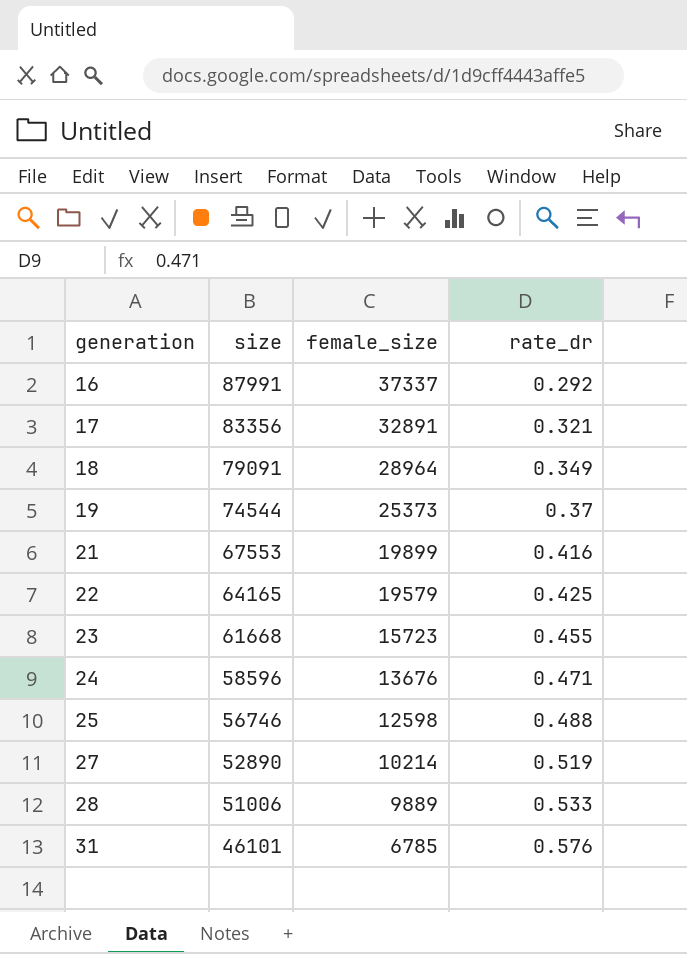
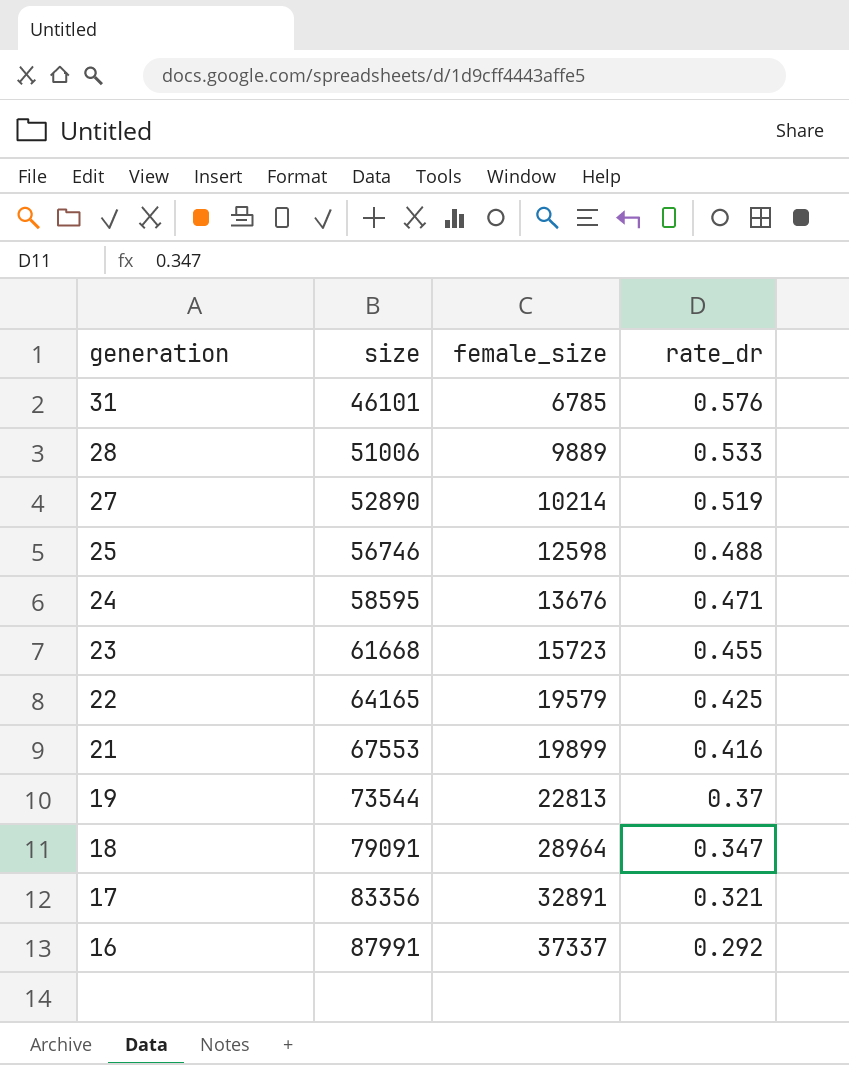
row order: generation ascending -> generation descending
24 | size: 58596 -> 58595
19 | size: 74544 -> 73544
19 | female_size: 25373 -> 22813
18 | rate_dr: 0.349 -> 0.347

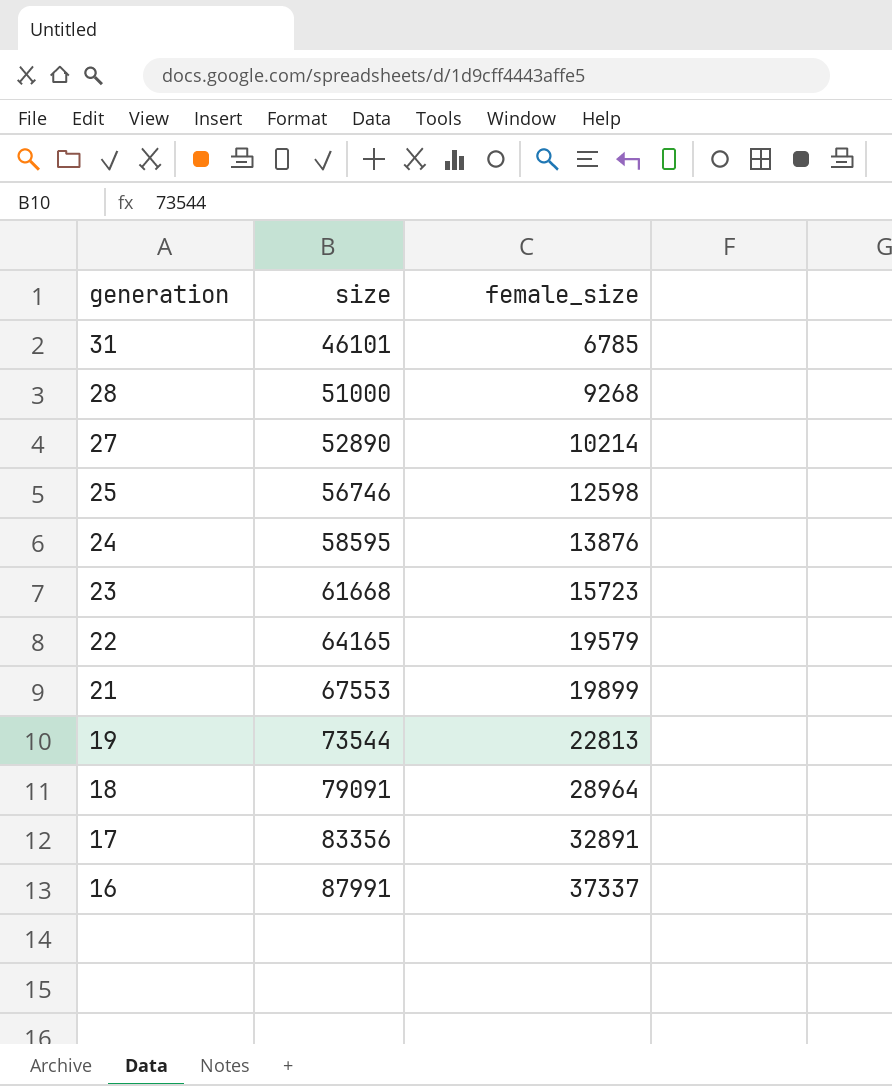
column rate_dr | position: 4 -> none
28 | size: 51006 -> 51000
28 | female_size: 9889 -> 9268
24 | female_size: 13676 -> 13876

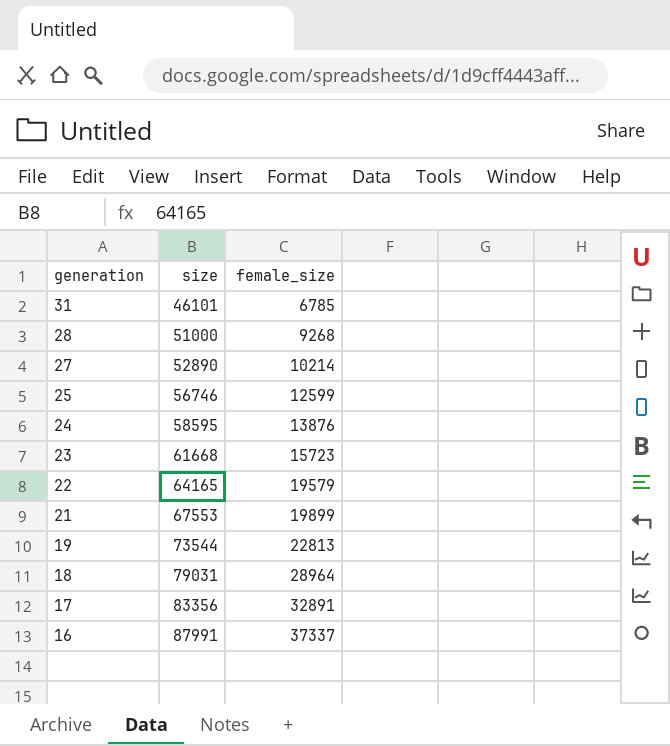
25 | female_size: 12598 -> 12599
18 | size: 79091 -> 79031

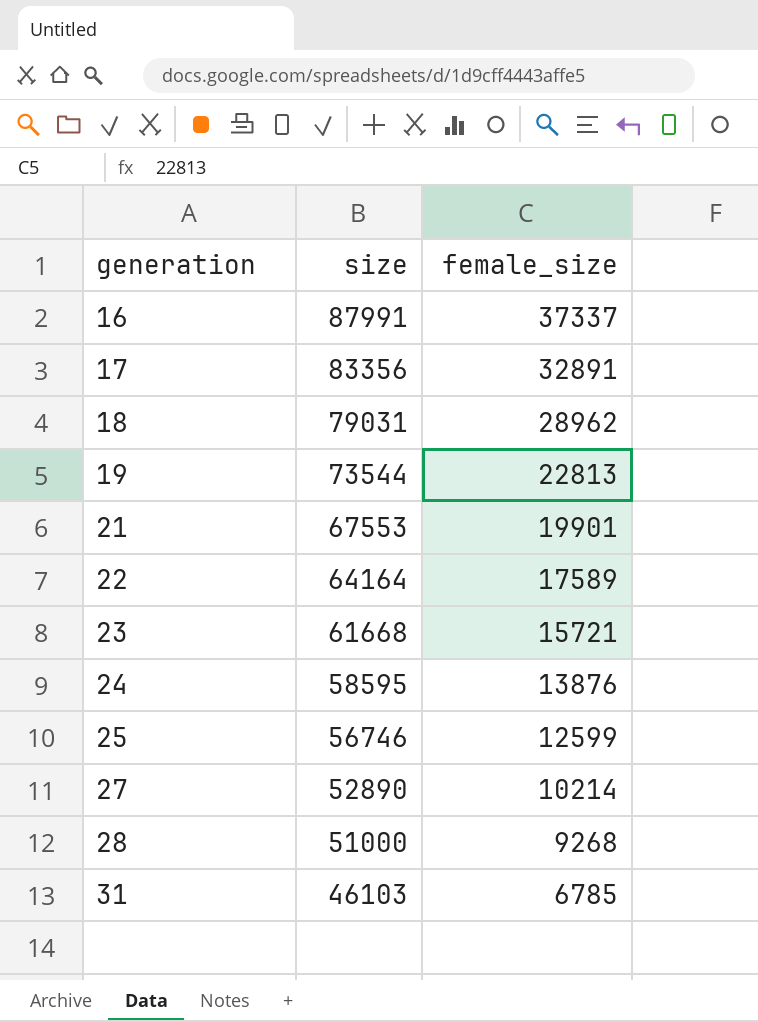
row order: generation descending -> generation ascending
18 | female_size: 28964 -> 28962
21 | female_size: 19899 -> 19901
22 | size: 64165 -> 64164
22 | female_size: 19579 -> 17589
23 | female_size: 15723 -> 15721
31 | size: 46101 -> 46103

